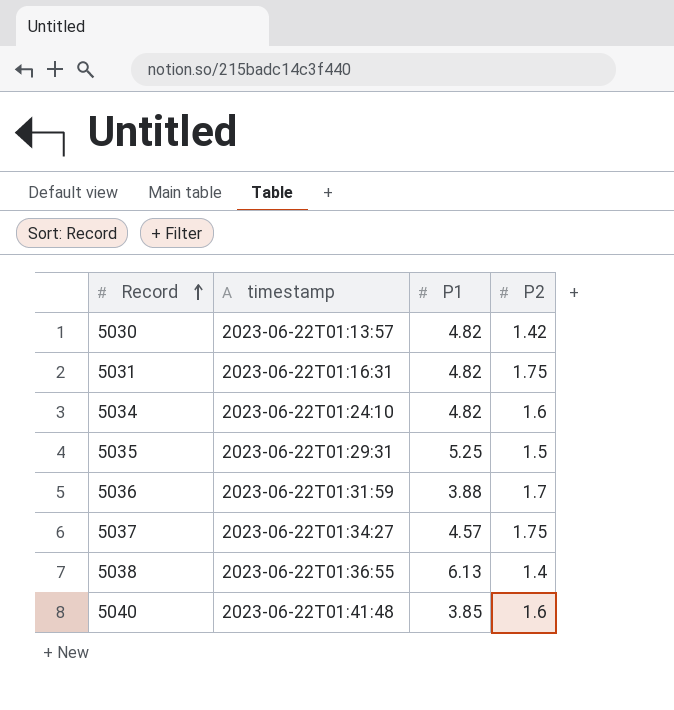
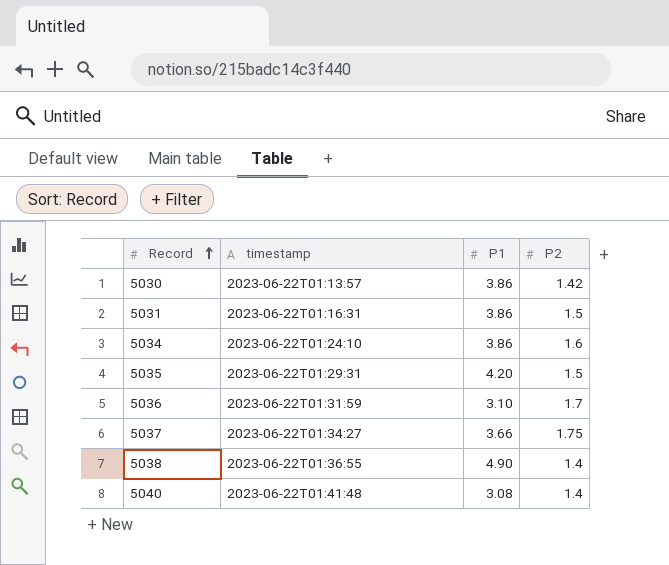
5030 | P1: 4.82 -> 3.86
5031 | P1: 4.82 -> 3.86
5031 | P2: 1.75 -> 1.5
5034 | P1: 4.82 -> 3.86
5035 | P1: 5.25 -> 4.20
5036 | P1: 3.88 -> 3.10
5037 | P1: 4.57 -> 3.66
5038 | P1: 6.13 -> 4.90
5040 | P1: 3.85 -> 3.08
5040 | P2: 1.6 -> 1.4

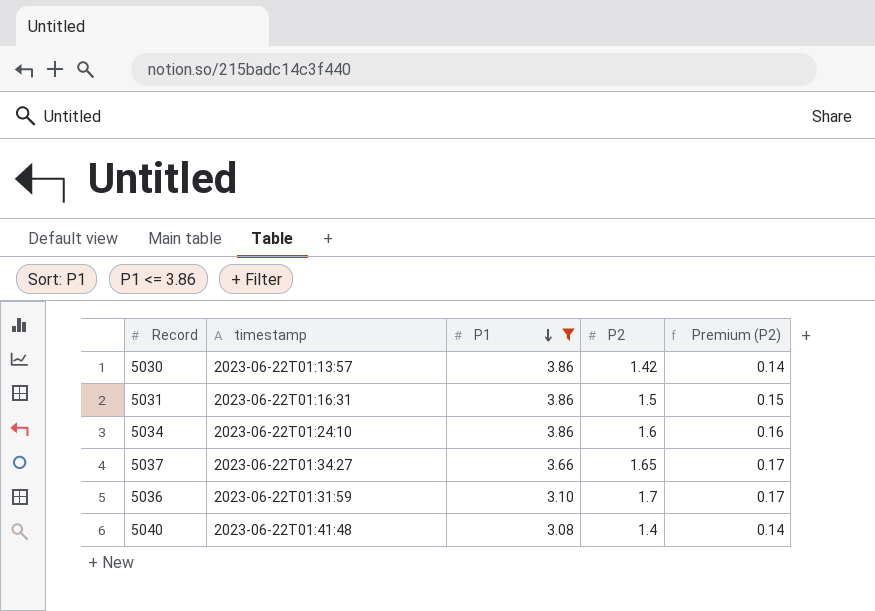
filter: none -> P1 <= 3.86
row order: Record ascending -> P1 descending
column Premium (P2) | formula: none -> [P2] * 0.1
5037 | P2: 1.75 -> 1.65

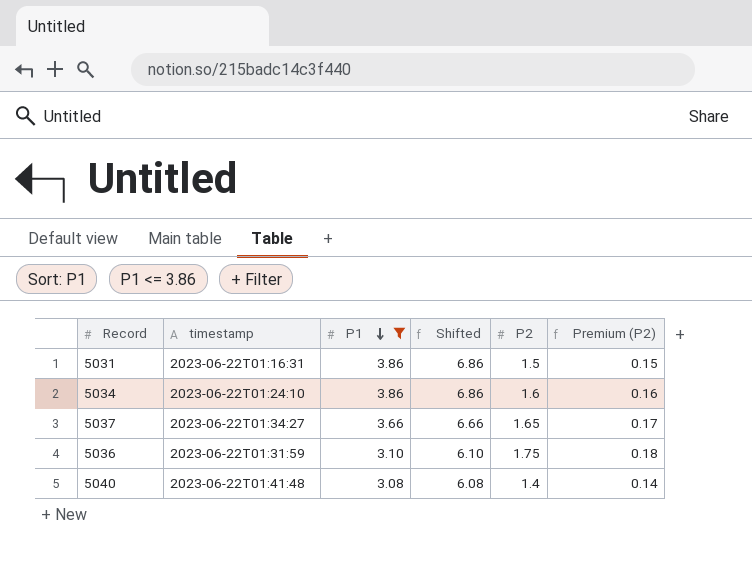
column Shifted | formula: none -> [P1] + 3
row 5030: 2023-06-22T01:13:57 | 3.86 | 1.42 | 0.14 -> none
5036 | P2: 1.7 -> 1.75
5036 | Premium (P2): 0.17 -> 0.18

